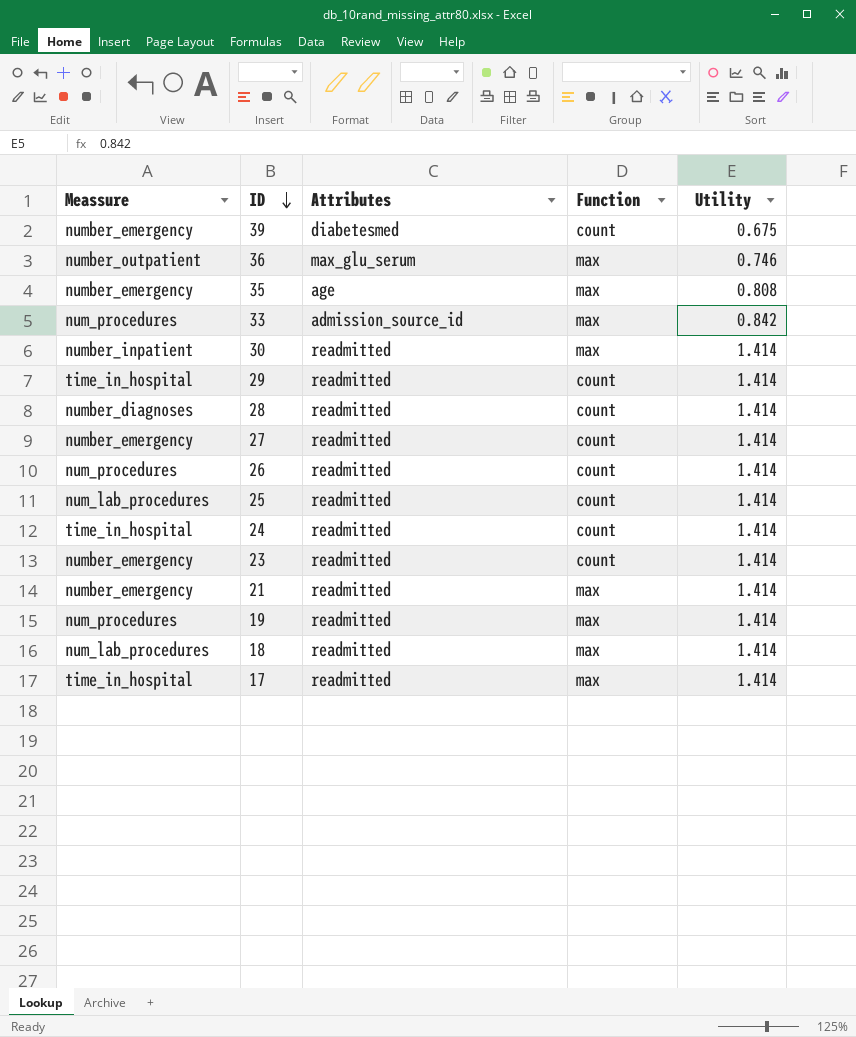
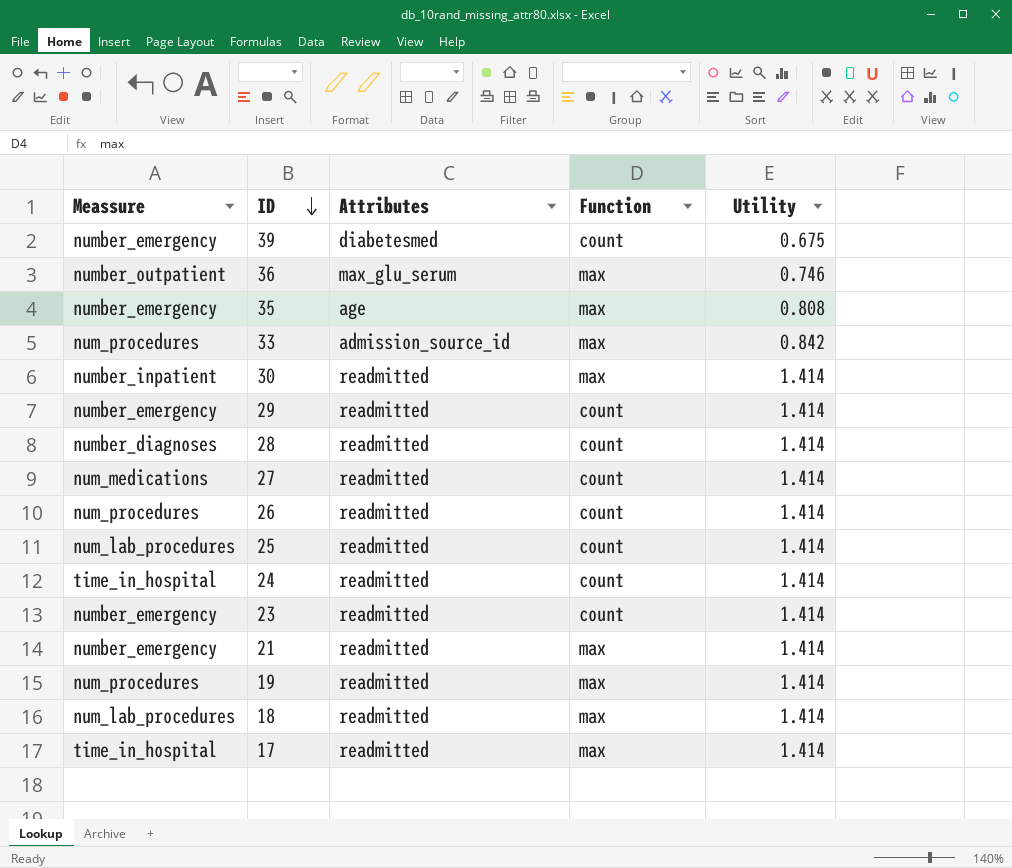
29 | Meassure: time_in_hospital -> number_emergency
27 | Meassure: number_emergency -> num_medications

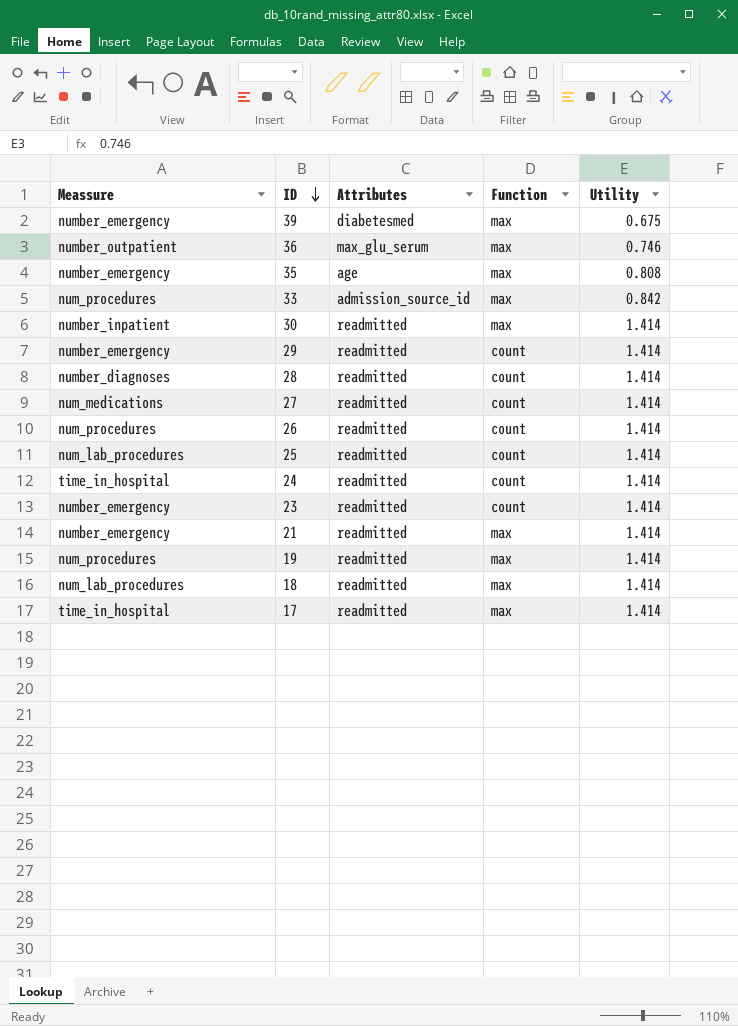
39 | Function: count -> max

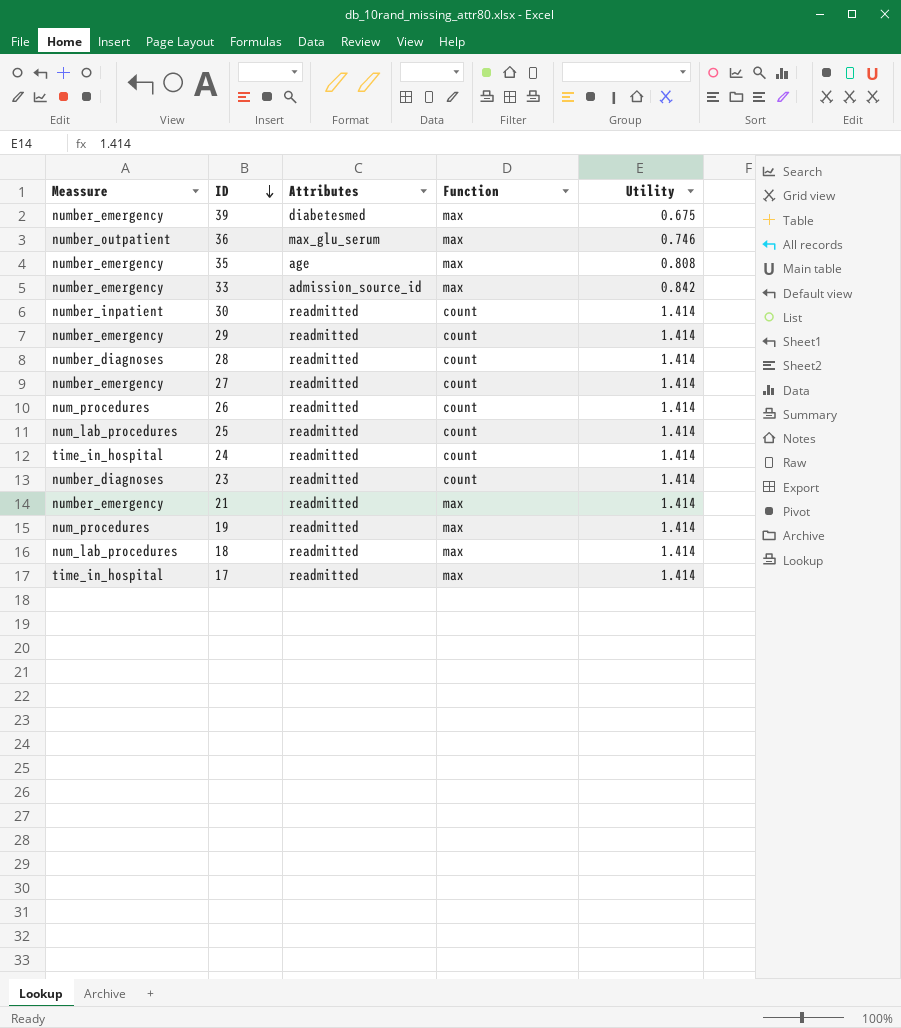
33 | Meassure: num_procedures -> number_emergency
30 | Function: max -> count
27 | Meassure: num_medications -> number_emergency
23 | Meassure: number_emergency -> number_diagnoses

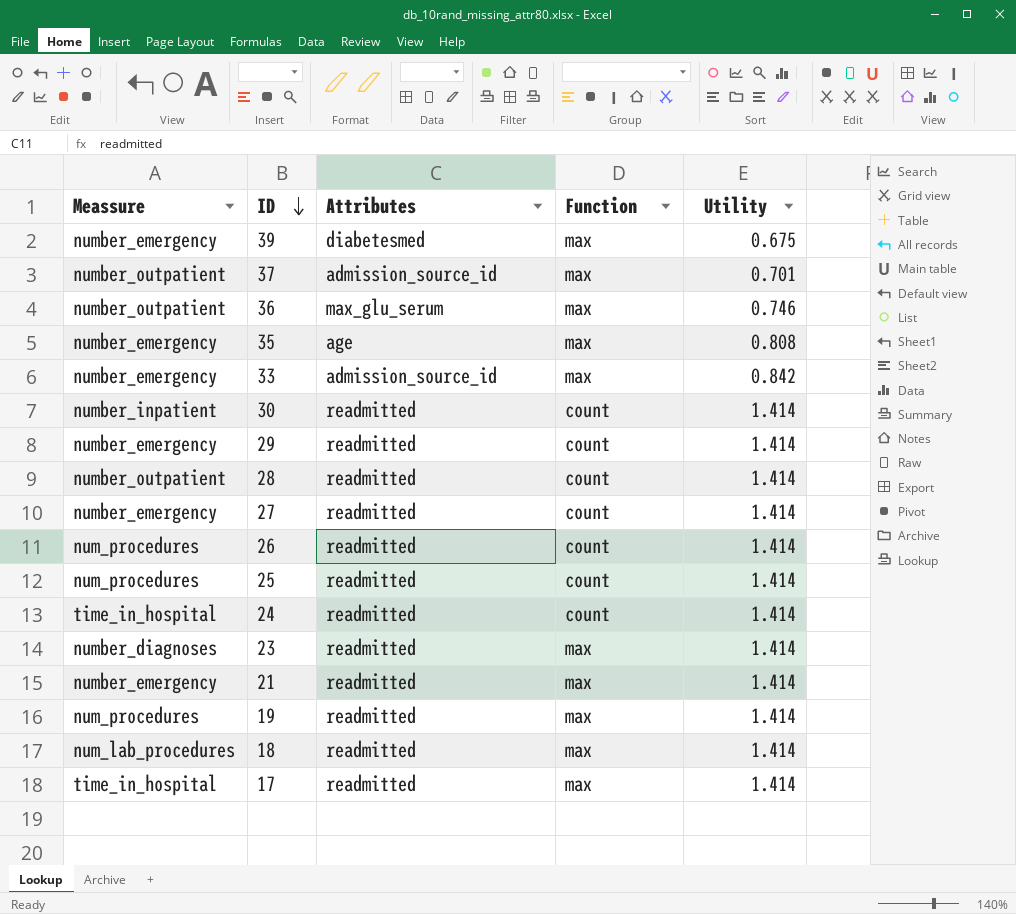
row 37: none -> number_outpatient | admission_source_id | max | 0.701
28 | Meassure: number_diagnoses -> number_outpatient
25 | Meassure: num_lab_procedures -> num_procedures
23 | Function: count -> max

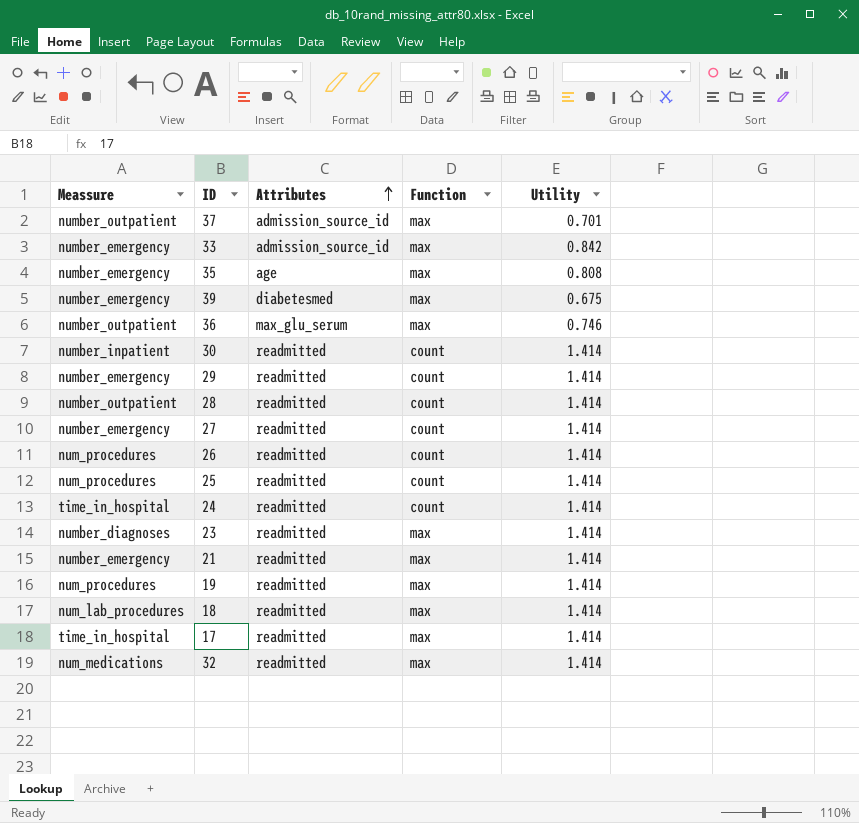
row order: ID descending -> Attributes ascending
row 32: none -> num_medications | readmitted | max | 1.414

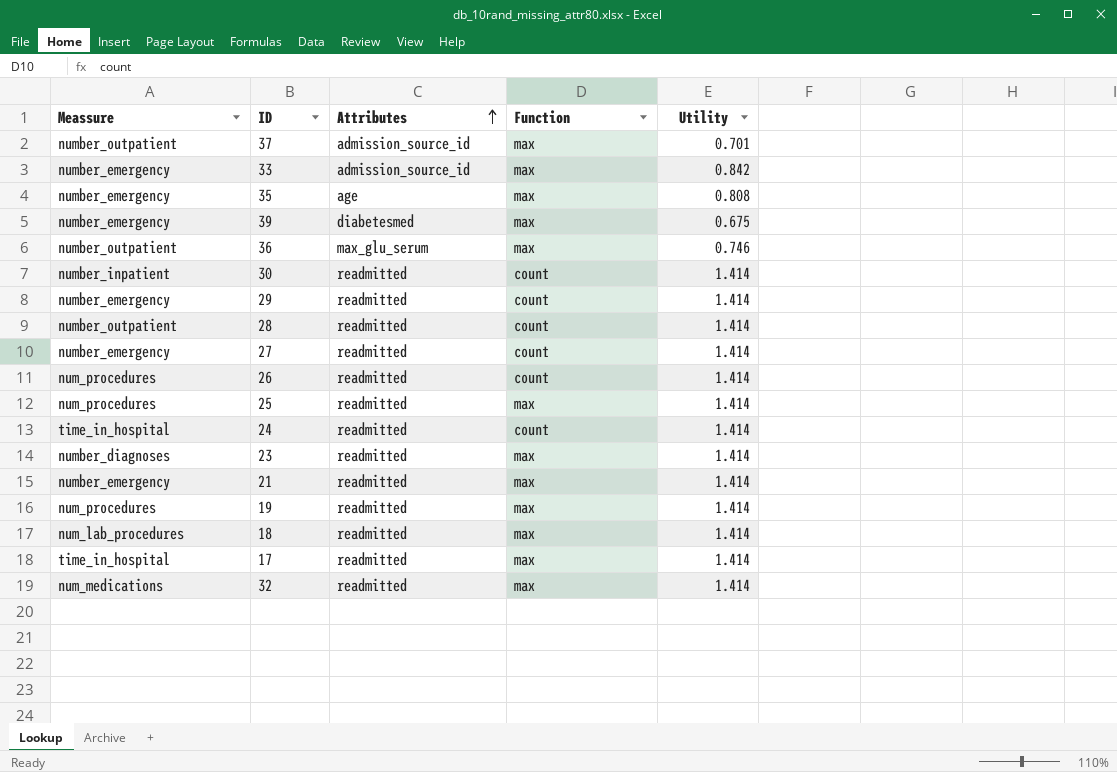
25 | Function: count -> max

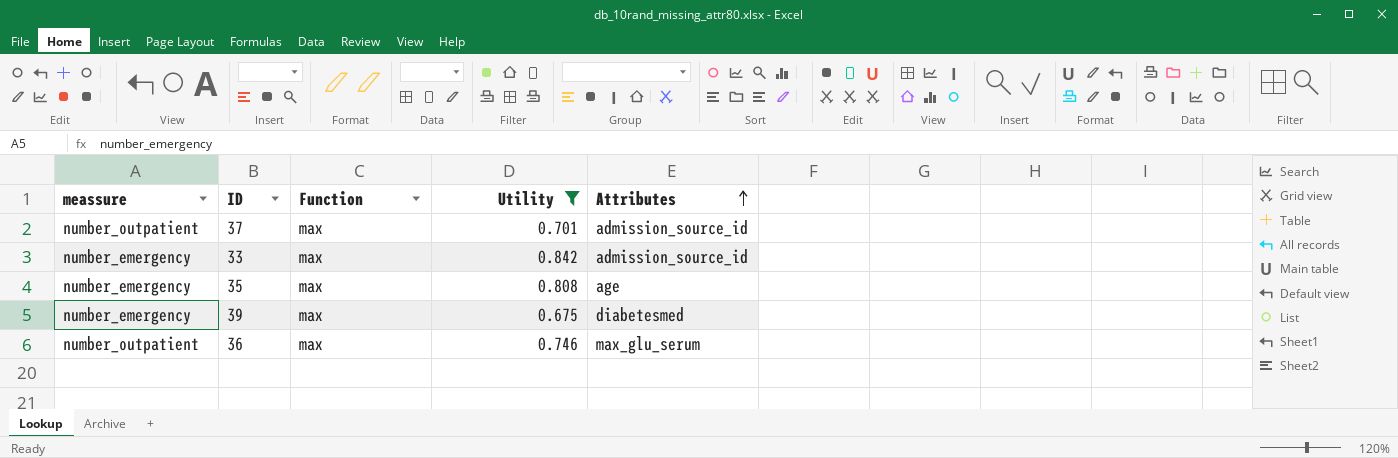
filter: none -> Utility != 1.414
column name: Meassure -> meassure
column Attributes | position: 3 -> 5

